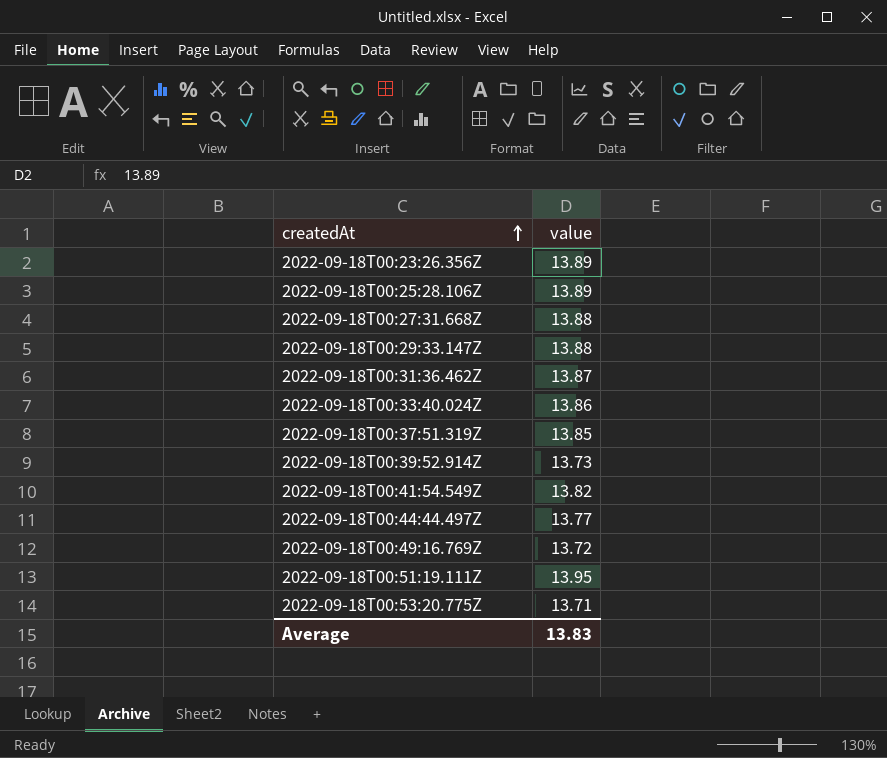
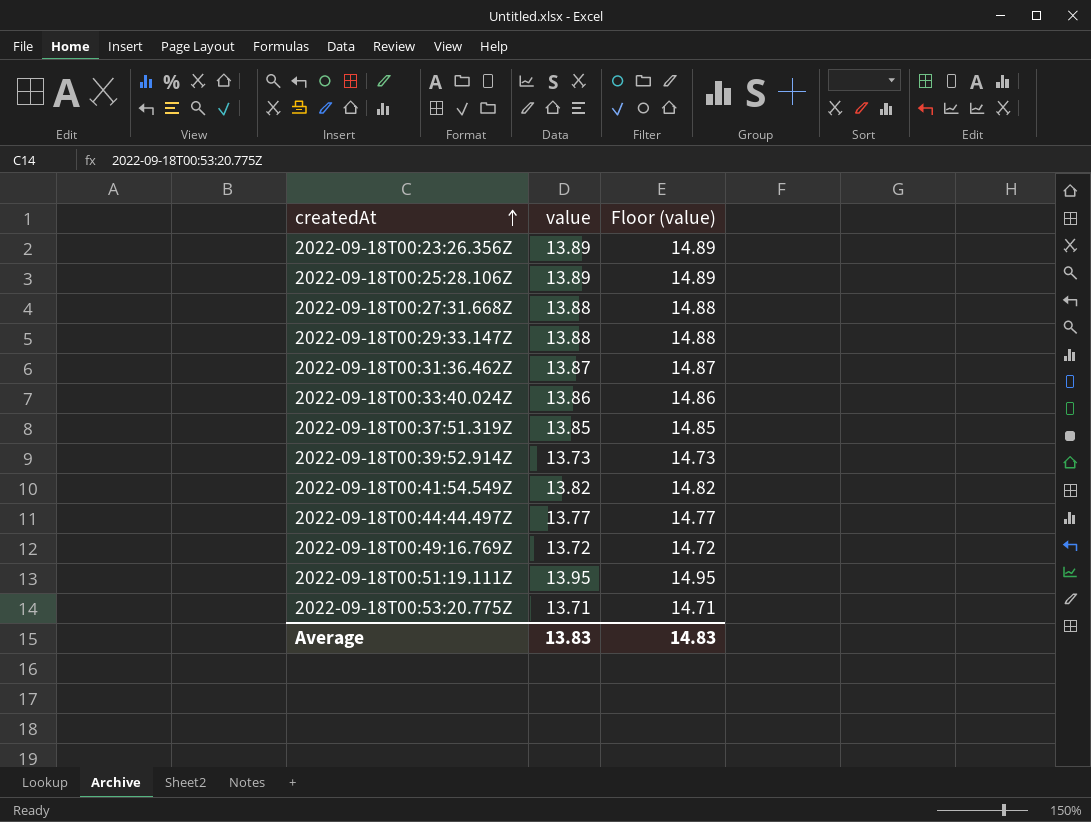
column Floor (value) | formula: none -> [value] + 1

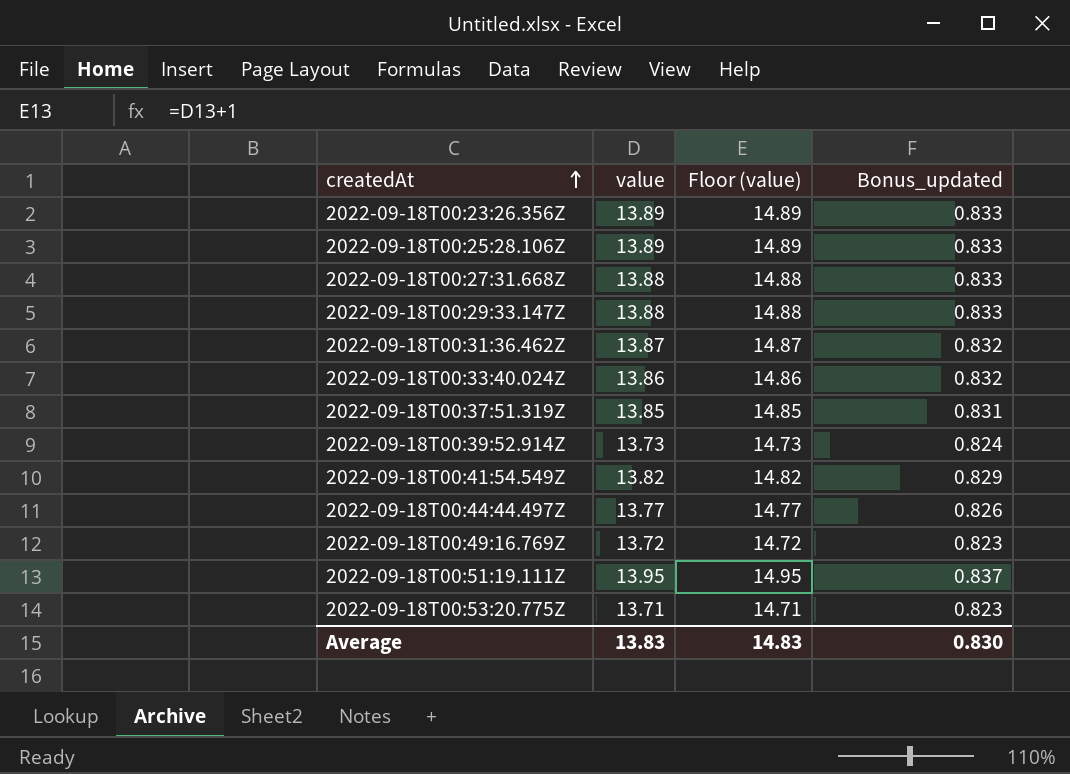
column Bonus_updated | formula: none -> [value] * 0.06

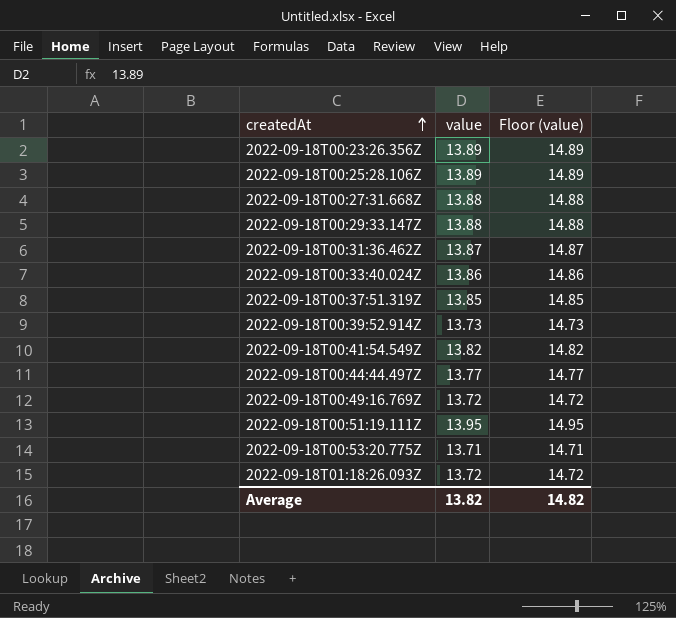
column Bonus_updated | formula: [value] * 0.06 -> none
row 2022-09-18T01:18:26.093Z: none -> 13.72 | 14.72
Average | value: 13.83 -> 13.82
Average | Floor (value): 14.83 -> 14.82

